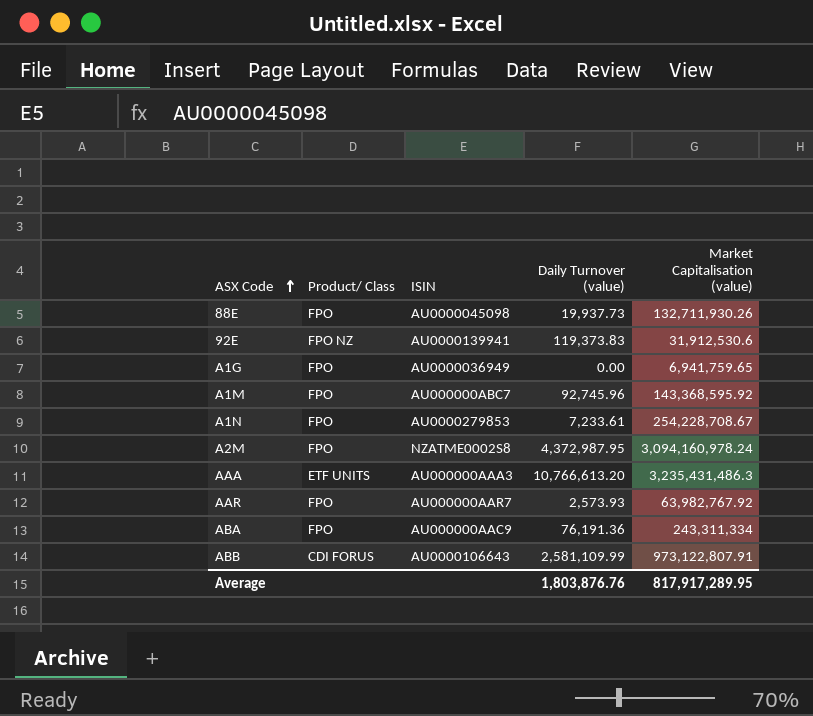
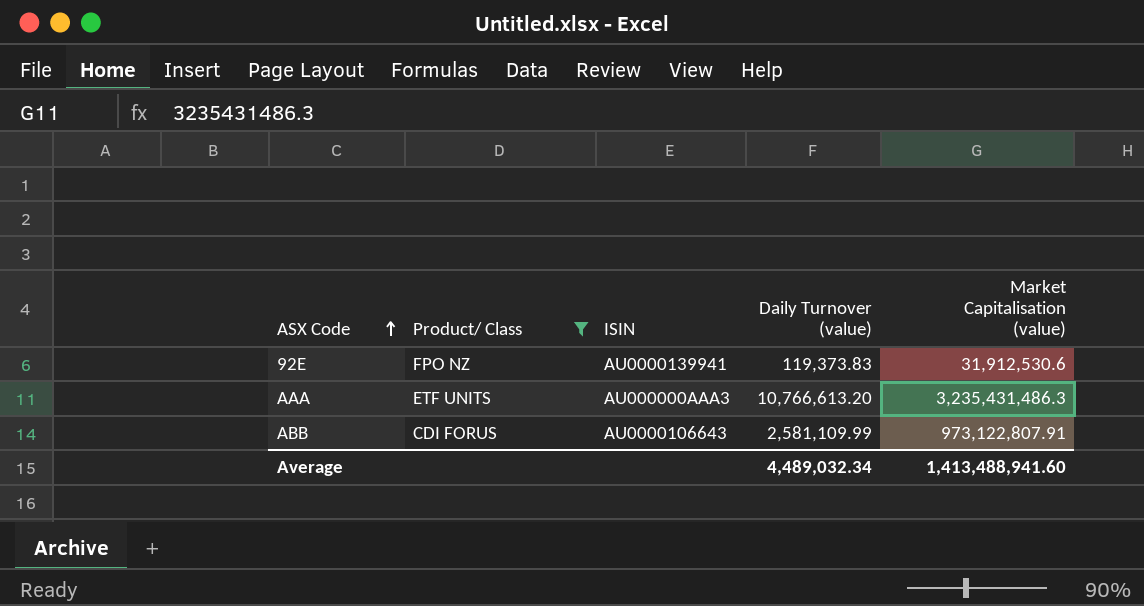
filter: none -> Product/ Class != FPO
Average | Daily Turnover (value): 1,803,876.76 -> 4,489,032.34
Average | Market Capitalisation (value): 817,917,289.95 -> 1,413,488,941.60

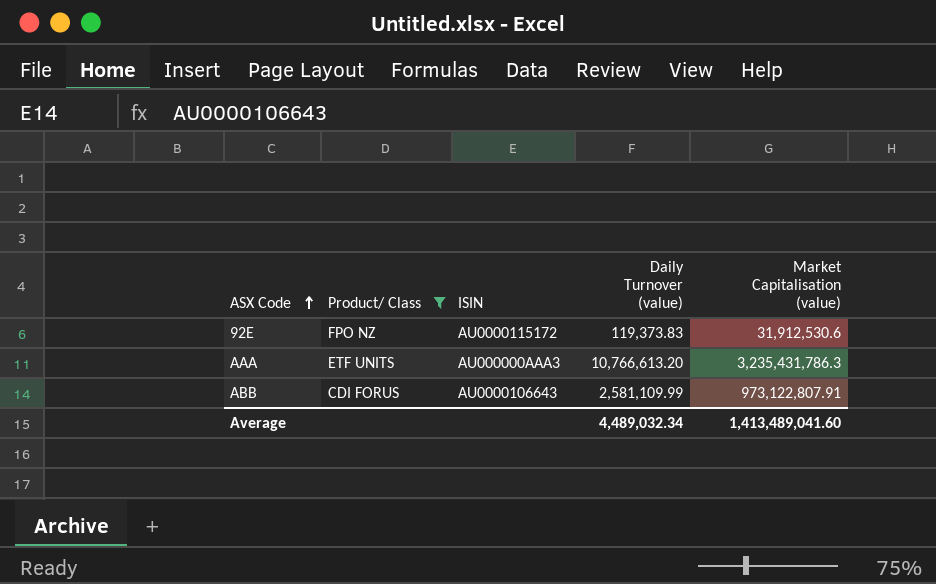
92E | ISIN: AU0000139941 -> AU0000115172
AAA | Market Capitalisation (value): 3,235,431,486.3 -> 3,235,431,786.3
Average | Market Capitalisation (value): 1,413,488,941.60 -> 1,413,489,041.60

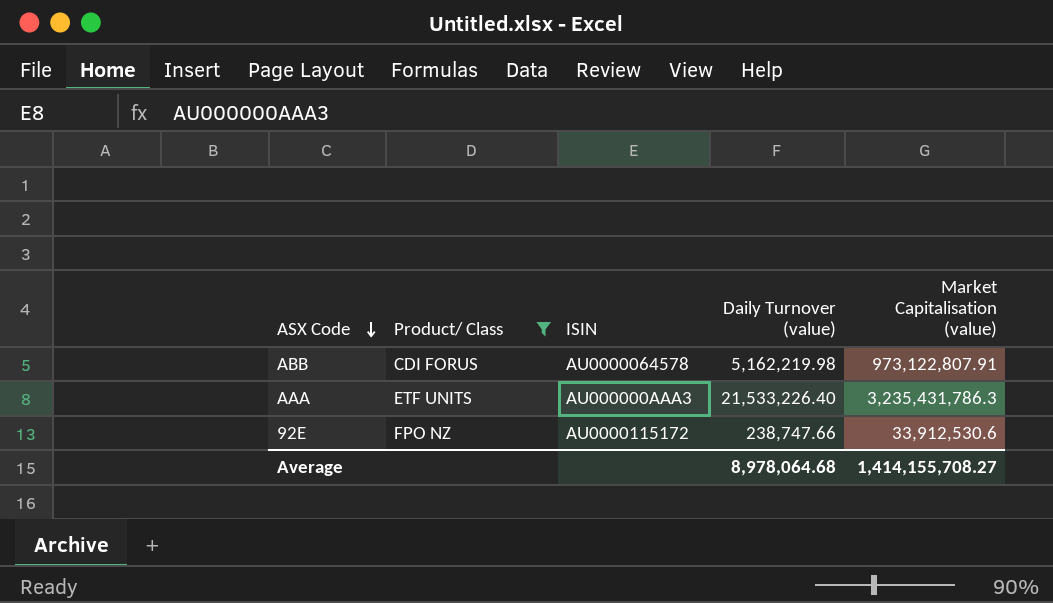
row order: ASX Code ascending -> ASX Code descending
ABB | ISIN: AU0000106643 -> AU0000064578
ABB | Daily Turnover (value): 2,581,109.99 -> 5,162,219.98
AAA | Daily Turnover (value): 10,766,613.20 -> 21,533,226.40
92E | Daily Turnover (value): 119,373.83 -> 238,747.66
92E | Market Capitalisation (value): 31,912,530.6 -> 33,912,530.6
Average | Daily Turnover (value): 4,489,032.34 -> 8,978,064.68
Average | Market Capitalisation (value): 1,413,489,041.60 -> 1,414,155,708.27

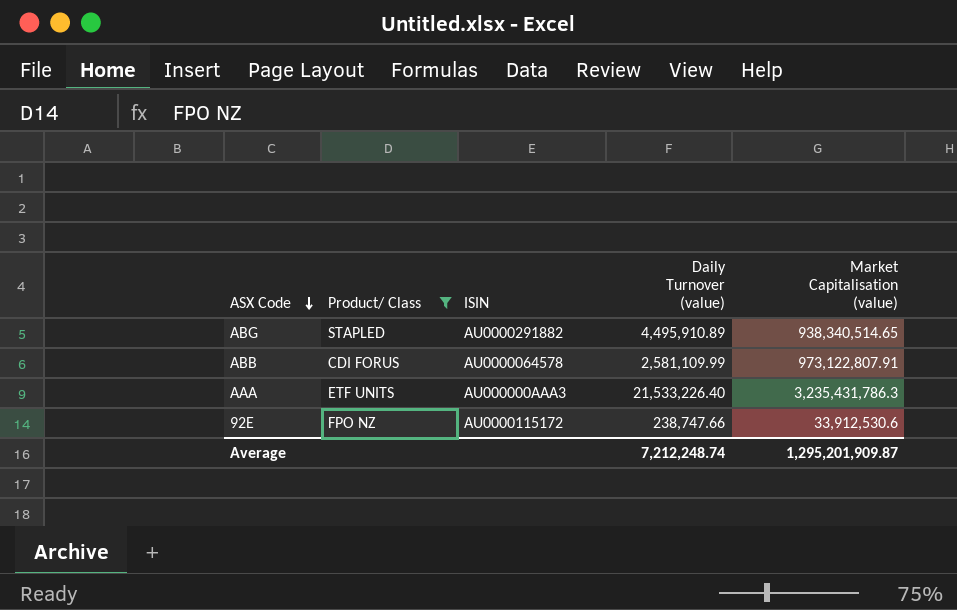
row ABG: none -> STAPLED | AU0000291882 | 4,495,910.89 | 938,340,514.65
ABB | Daily Turnover (value): 5,162,219.98 -> 2,581,109.99
Average | Daily Turnover (value): 8,978,064.68 -> 7,212,248.74
Average | Market Capitalisation (value): 1,414,155,708.27 -> 1,295,201,909.87

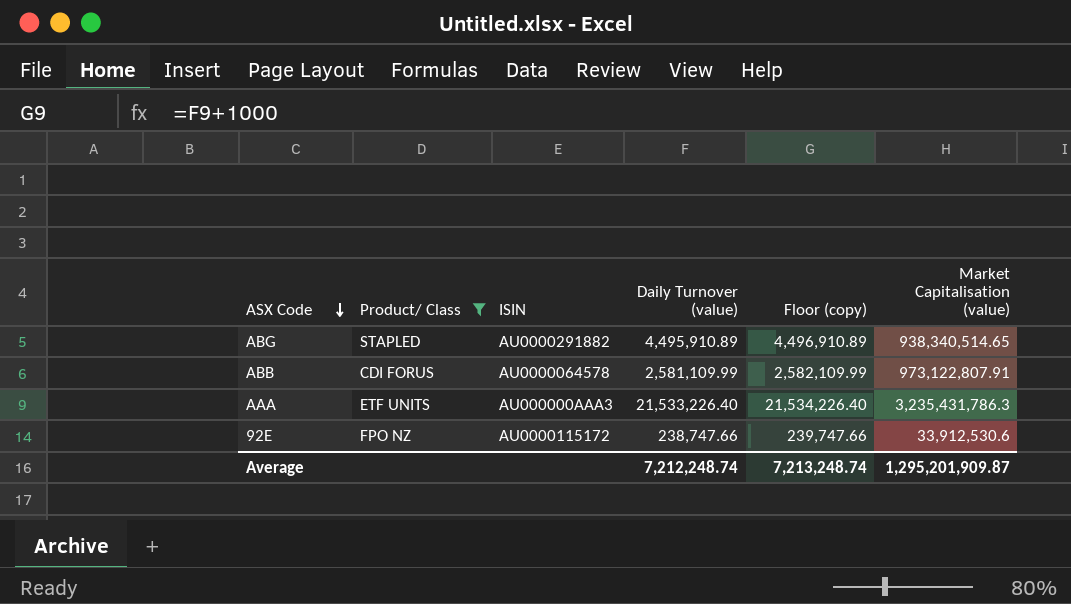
column Floor (copy) | formula: none -> [Daily Turnover (value)] + 1000

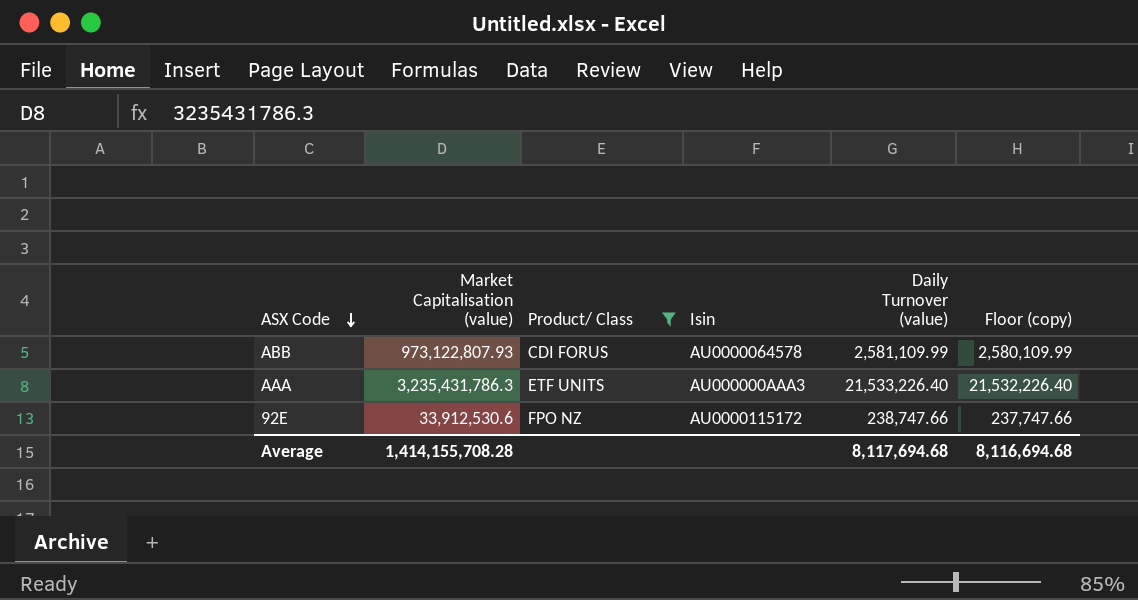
column Market Capitalisation (value) | position: 6 -> 2
column name: ISIN -> Isin
column Floor (copy) | formula: [Daily Turnover (value)] + 1000 -> [Daily Turnover (value)] - 1000
row ABG: STAPLED | AU0000291882 | 4,495,910.89 | 4,496,910.89 | 938,340,514.65 -> none
ABB | Market Capitalisation (value): 973,122,807.91 -> 973,122,807.93
Average | Market Capitalisation (value): 1,295,201,909.87 -> 1,414,155,708.28
Average | Daily Turnover (value): 7,212,248.74 -> 8,117,694.68
Average | Floor (copy): 7,213,248.74 -> 8,116,694.68

